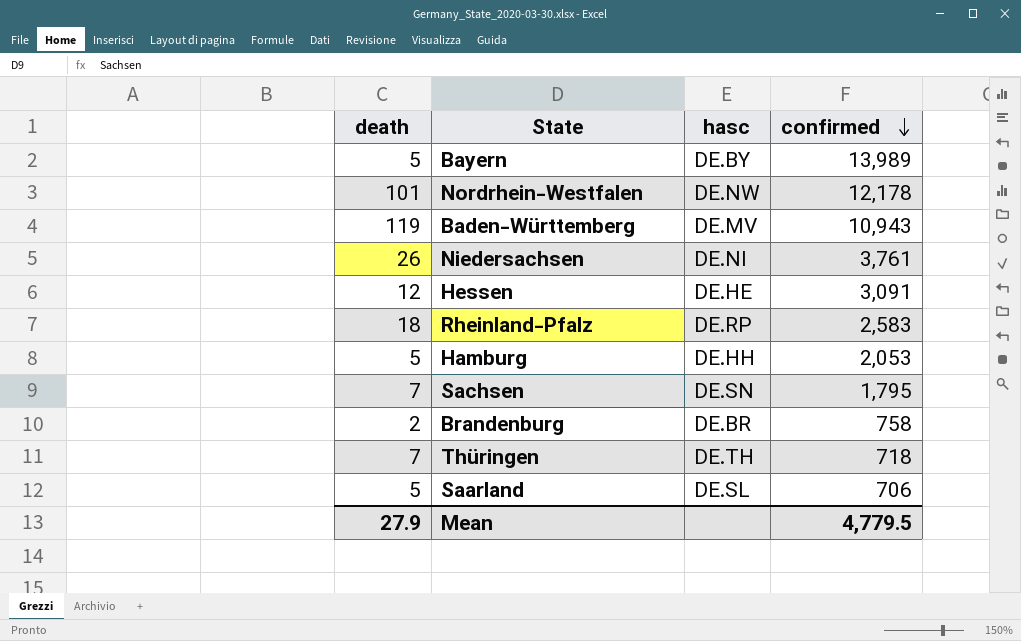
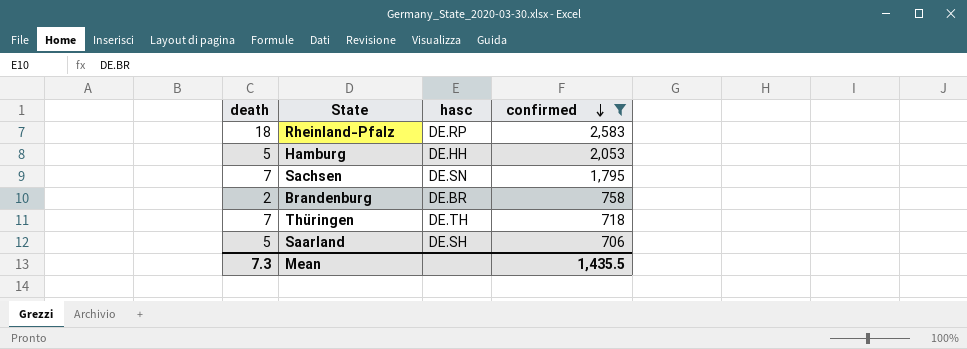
filter: none -> confirmed <= 2,583
Saarland | hasc: DE.SL -> DE.SH
Mean | death: 27.9 -> 7.3
Mean | confirmed: 4,779.5 -> 1,435.5

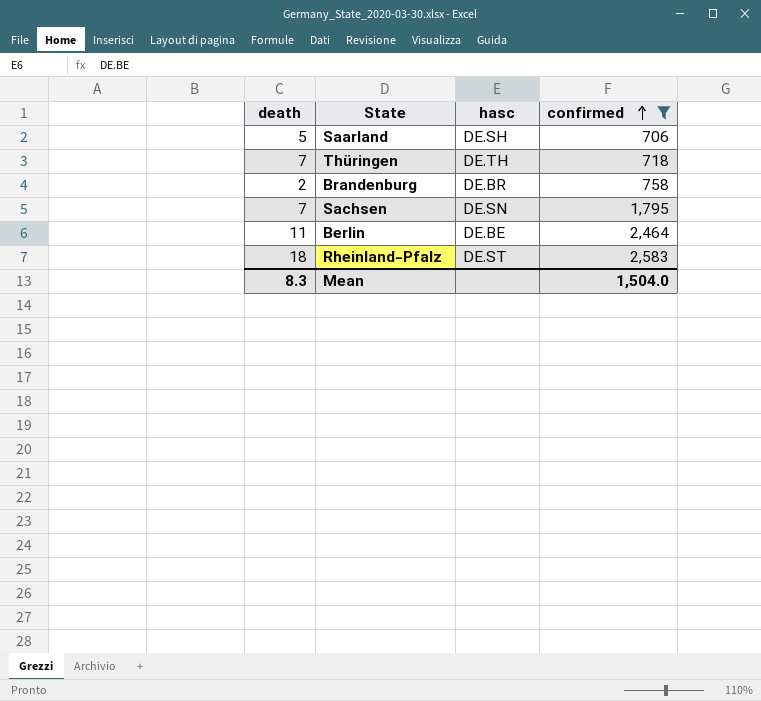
row order: confirmed descending -> confirmed ascending
row Hamburg: 5 | DE.HH | 2,053 -> none
row Berlin: none -> 11 | DE.BE | 2,464
Rheinland-Pfalz | hasc: DE.RP -> DE.ST
Mean | death: 7.3 -> 8.3
Mean | confirmed: 1,435.5 -> 1,504.0

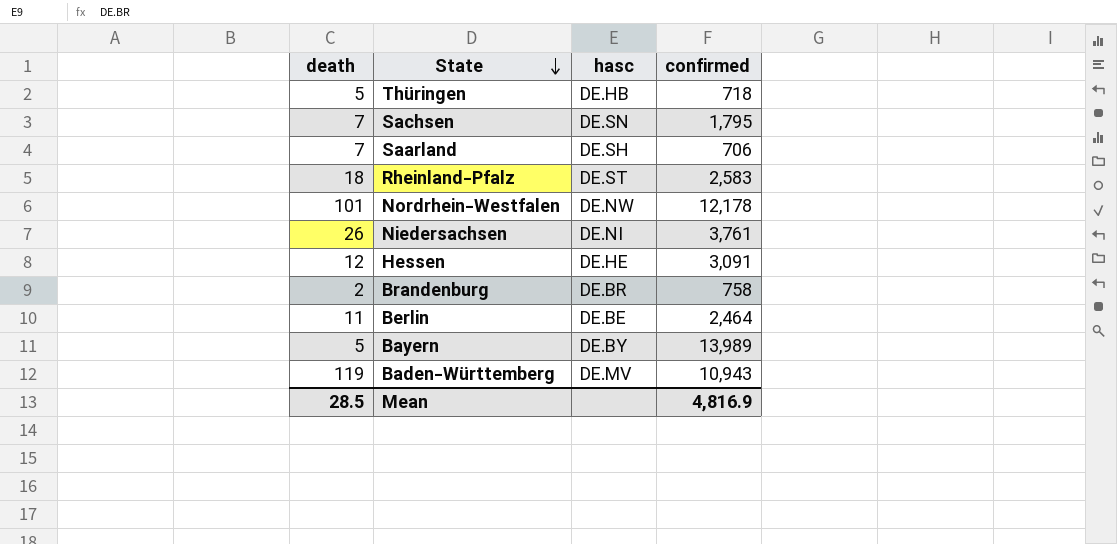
filter: confirmed <= 2,583 -> none
row order: confirmed ascending -> State descending
Thüringen | death: 7 -> 5
Thüringen | hasc: DE.TH -> DE.HB
Saarland | death: 5 -> 7
Mean | death: 8.3 -> 28.5
Mean | confirmed: 1,504.0 -> 4,816.9

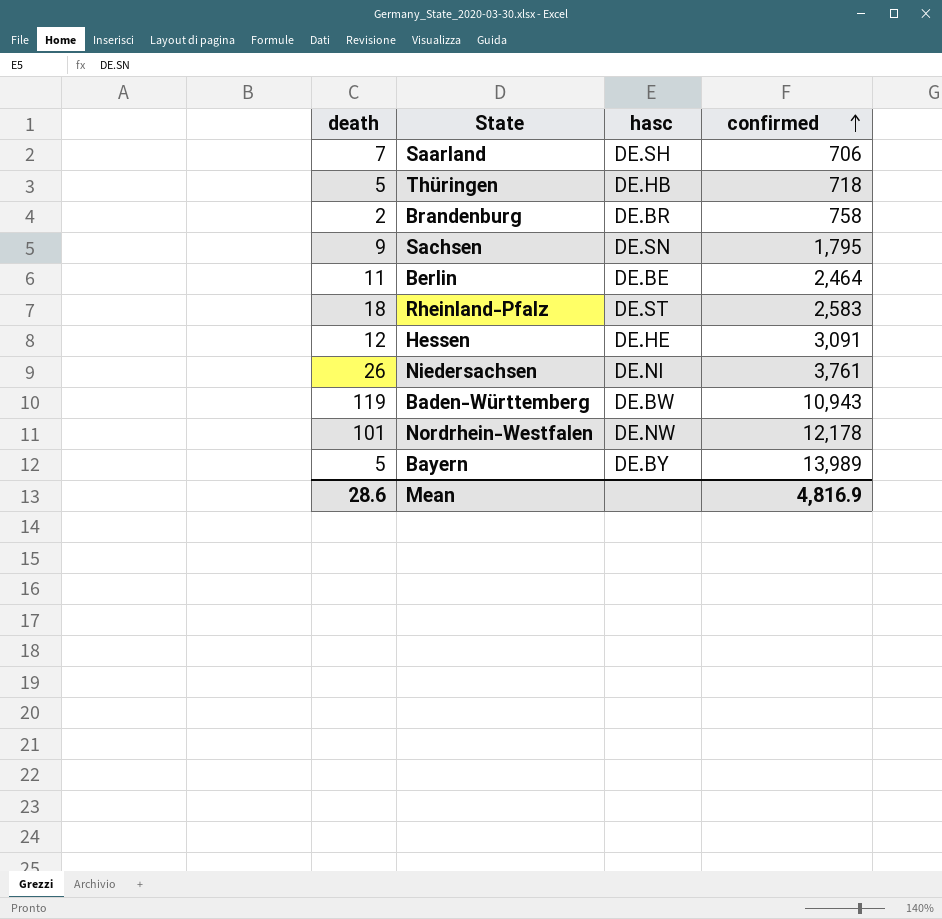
row order: State descending -> confirmed ascending
Sachsen | death: 7 -> 9
Baden-Württemberg | hasc: DE.MV -> DE.BW
Mean | death: 28.5 -> 28.6

